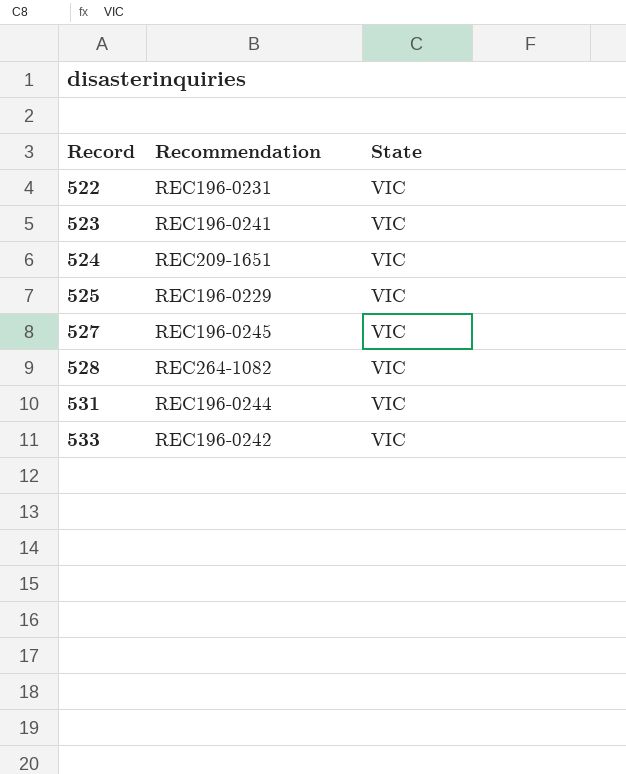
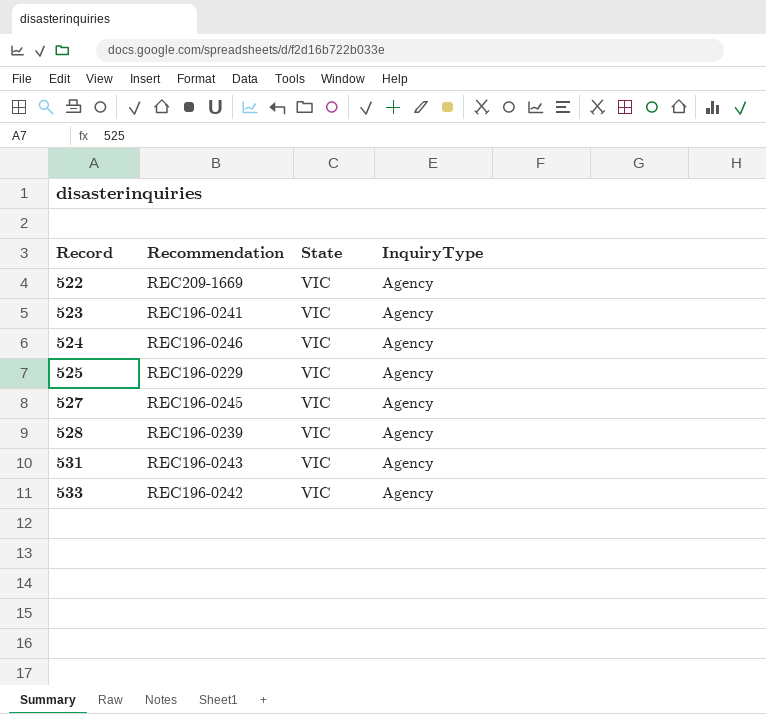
column InquiryType | position: none -> 4
522 | Recommendation: REC196-0231 -> REC209-1669
524 | Recommendation: REC209-1651 -> REC196-0246
528 | Recommendation: REC264-1082 -> REC196-0239
531 | Recommendation: REC196-0244 -> REC196-0243

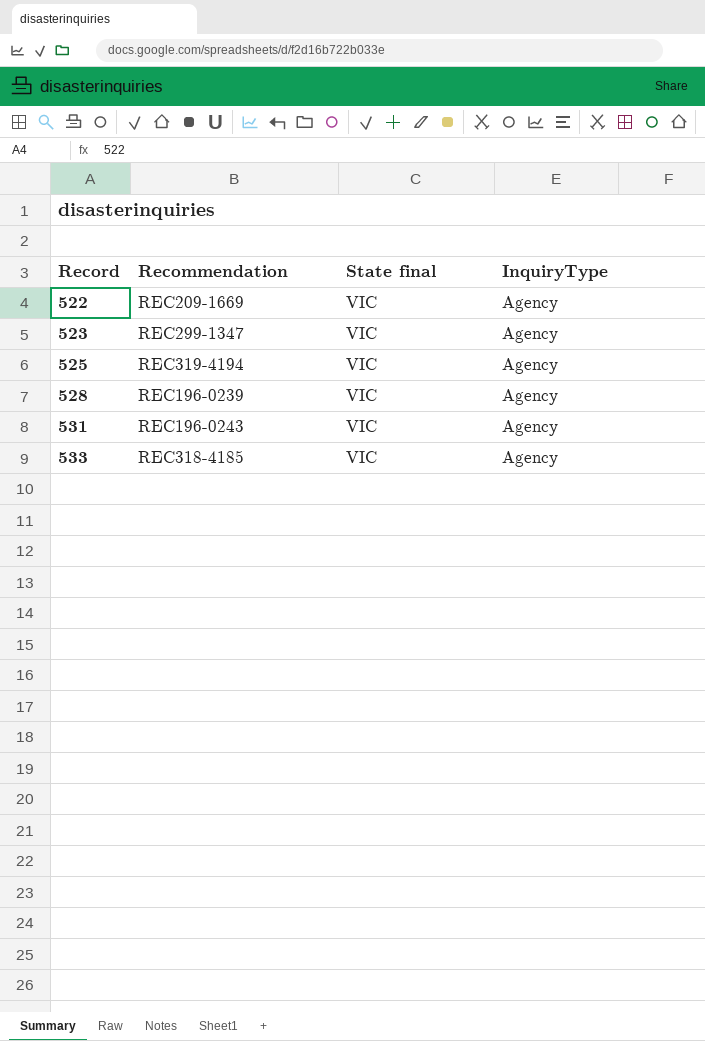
column name: State -> State final
row 524: REC196-0246 | VIC | Agency -> none
row 527: REC196-0245 | VIC | Agency -> none
523 | Recommendation: REC196-0241 -> REC299-1347
525 | Recommendation: REC196-0229 -> REC319-4194
533 | Recommendation: REC196-0242 -> REC318-4185

